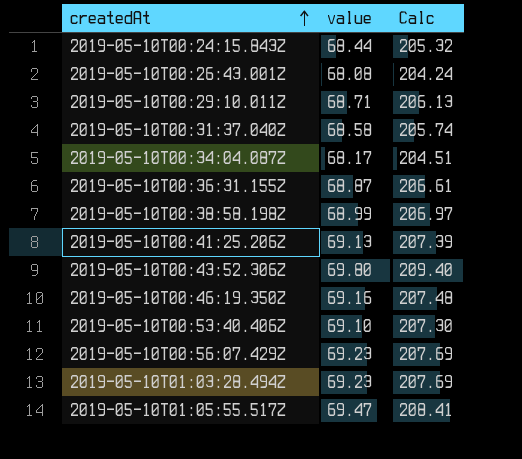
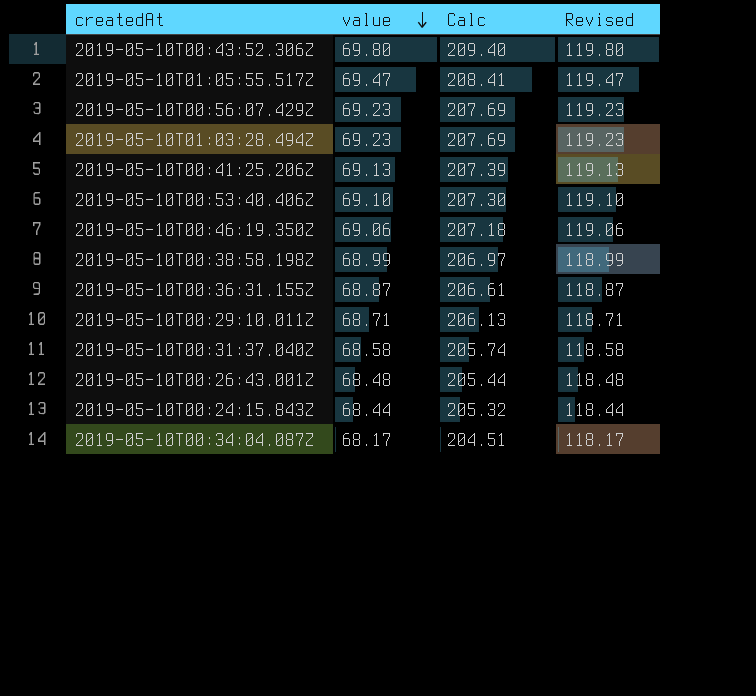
row order: createdAt ascending -> value descending
column Revised | formula: none -> [value] + 50
2019-05-10T00:46:19.350Z | value: 69.16 -> 69.06
2019-05-10T00:46:19.350Z | Calc: 207.48 -> 207.18
2019-05-10T00:26:43.001Z | value: 68.08 -> 68.48
2019-05-10T00:26:43.001Z | Calc: 204.24 -> 205.44

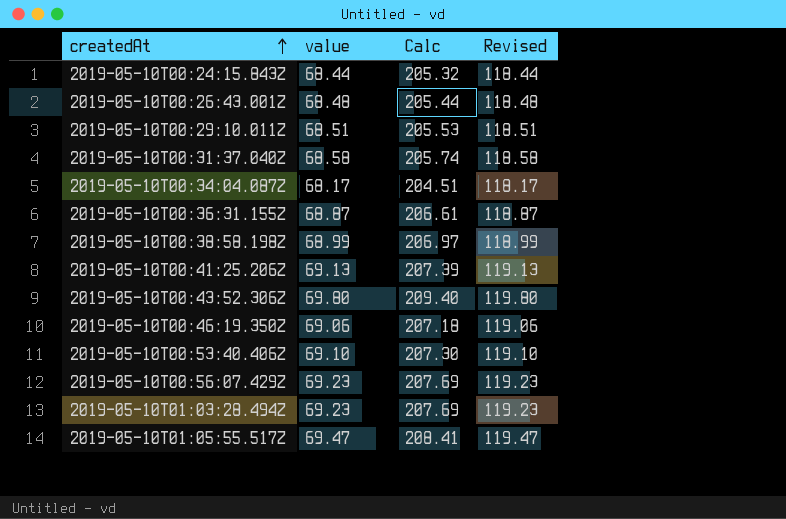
row order: value descending -> createdAt ascending
2019-05-10T00:29:10.011Z | value: 68.71 -> 68.51
2019-05-10T00:29:10.011Z | Calc: 206.13 -> 205.53
2019-05-10T00:29:10.011Z | Revised: 118.71 -> 118.51

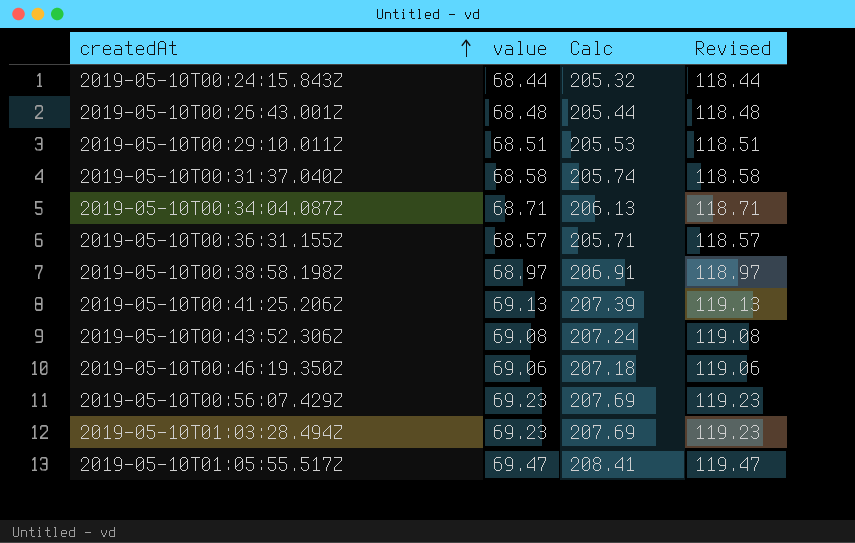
row 2019-05-10T00:53:40.406Z: 69.10 | 207.30 | 119.10 -> none
2019-05-10T00:34:04.087Z | value: 68.17 -> 68.71
2019-05-10T00:34:04.087Z | Calc: 204.51 -> 206.13
2019-05-10T00:34:04.087Z | Revised: 118.17 -> 118.71
2019-05-10T00:36:31.155Z | value: 68.87 -> 68.57
2019-05-10T00:36:31.155Z | Calc: 206.61 -> 205.71
2019-05-10T00:36:31.155Z | Revised: 118.87 -> 118.57
2019-05-10T00:38:58.198Z | value: 68.99 -> 68.97
2019-05-10T00:38:58.198Z | Calc: 206.97 -> 206.91
2019-05-10T00:38:58.198Z | Revised: 118.99 -> 118.97
2019-05-10T00:43:52.306Z | value: 69.80 -> 69.08
2019-05-10T00:43:52.306Z | Calc: 209.40 -> 207.24
2019-05-10T00:43:52.306Z | Revised: 119.80 -> 119.08

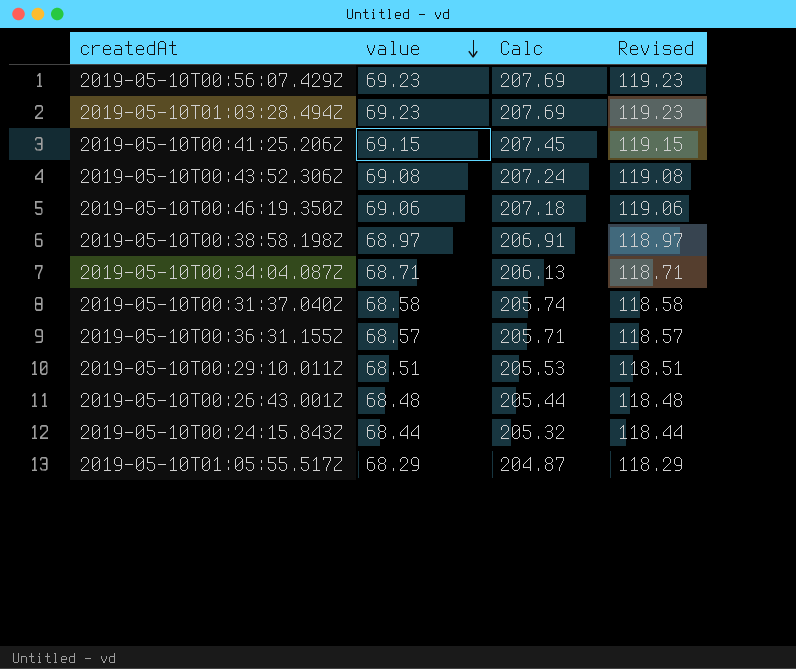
row order: createdAt ascending -> value descending
2019-05-10T00:41:25.206Z | value: 69.13 -> 69.15
2019-05-10T00:41:25.206Z | Calc: 207.39 -> 207.45
2019-05-10T00:41:25.206Z | Revised: 119.13 -> 119.15
2019-05-10T01:05:55.517Z | value: 69.47 -> 68.29
2019-05-10T01:05:55.517Z | Calc: 208.41 -> 204.87
2019-05-10T01:05:55.517Z | Revised: 119.47 -> 118.29

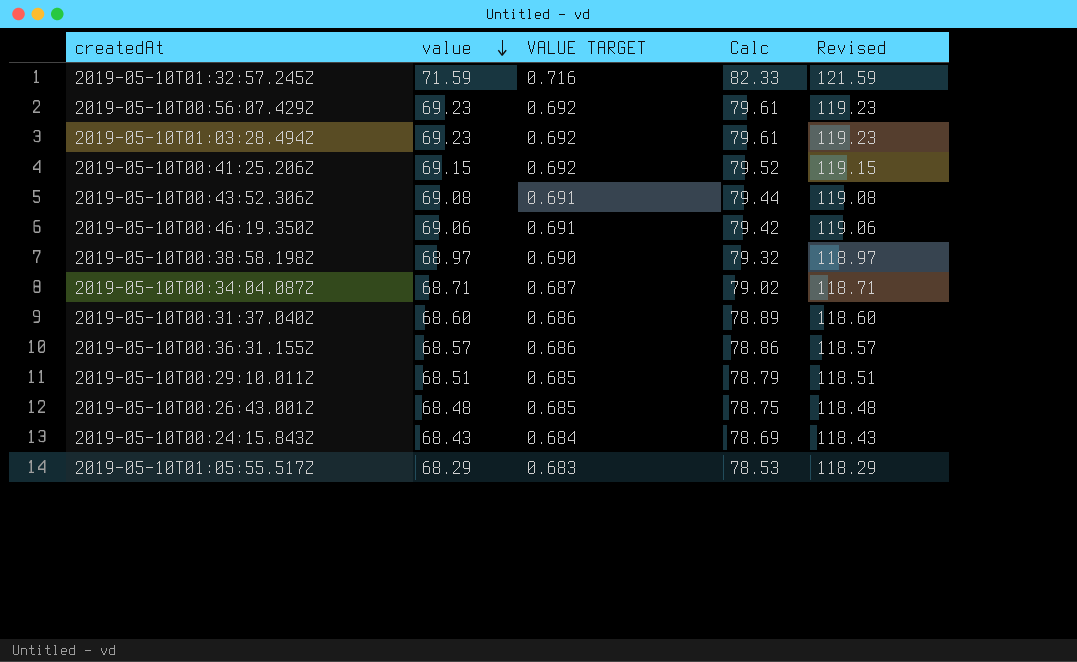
column VALUE TARGET | formula: none -> [value] * 0.01
column Calc | formula: [value] * 3 -> [value] * 1.15
row 2019-05-10T01:32:57.245Z: none -> 71.59 | 0.716 | 82.33 | 121.59
2019-05-10T00:31:37.040Z | value: 68.58 -> 68.60
2019-05-10T00:31:37.040Z | Revised: 118.58 -> 118.60
2019-05-10T00:24:15.843Z | value: 68.44 -> 68.43
2019-05-10T00:24:15.843Z | Revised: 118.44 -> 118.43

